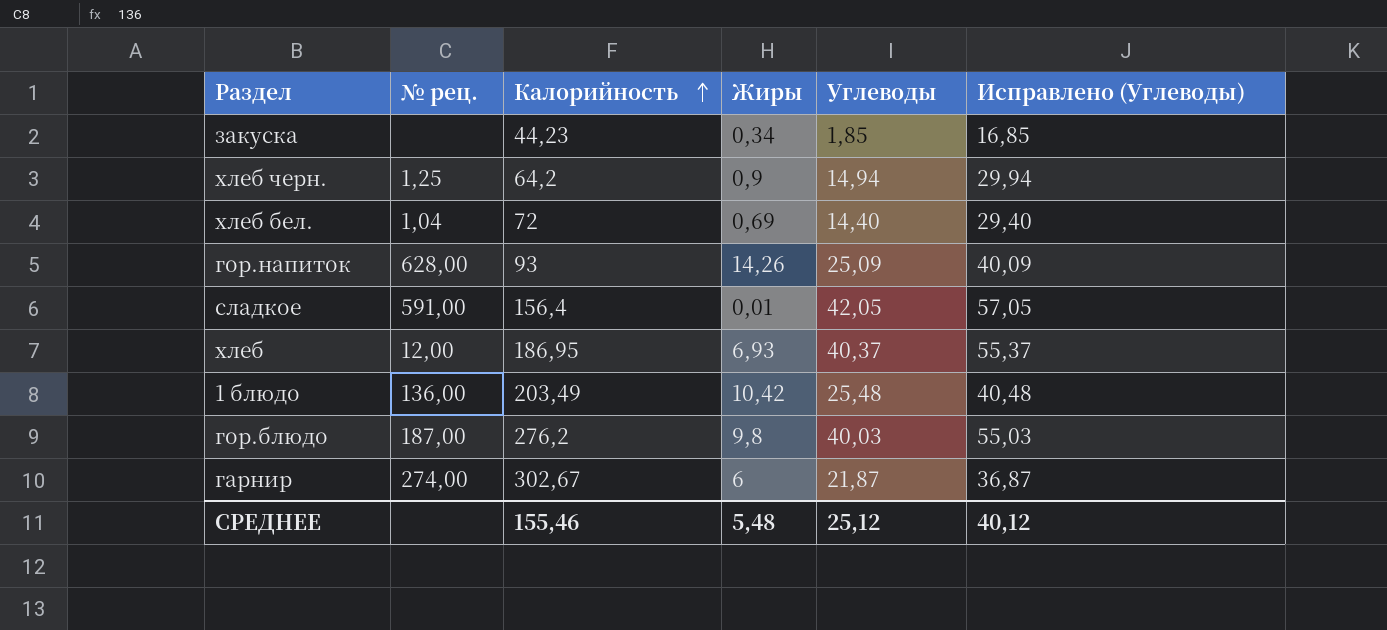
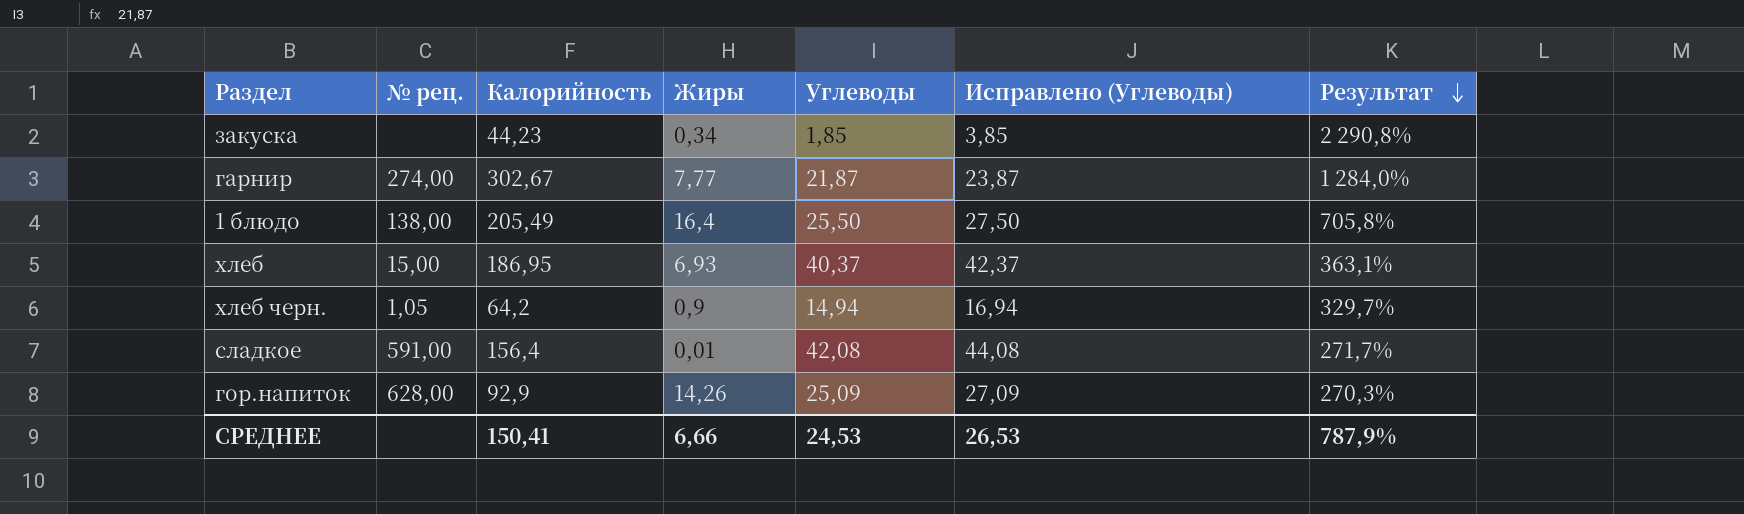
row order: Калорийность ascending -> Результат descending
column Исправлено (Углеводы) | formula: [Углеводы] + 15 -> [Углеводы] + 2
column Результат | formula: none -> ([Калорийность] - [Углеводы]) / [Углеводы]
row хлеб бел.: 1,04 | 72 | 0,69 | 14,40 | 29,40 -> none
row гор.блюдо: 187,00 | 276,2 | 9,8 | 40,03 | 55,03 -> none
гарнир | Жиры: 6 -> 7,77
1 блюдо | № рец.: 136,00 -> 138,00
1 блюдо | Калорийность: 203,49 -> 205,49
1 блюдо | Жиры: 10,42 -> 16,4
1 блюдо | Углеводы: 25,48 -> 25,50
хлеб | № рец.: 12,00 -> 15,00
хлеб черн. | № рец.: 1,25 -> 1,05
сладкое | Углеводы: 42,05 -> 42,08
гор.напиток | Калорийность: 93 -> 92,9
СРЕДНЕЕ | Калорийность: 155,46 -> 150,41
СРЕДНЕЕ | Жиры: 5,48 -> 6,66
СРЕДНЕЕ | Углеводы: 25,12 -> 24,53
СРЕДНЕЕ | Исправлено (Углеводы): 40,12 -> 26,53

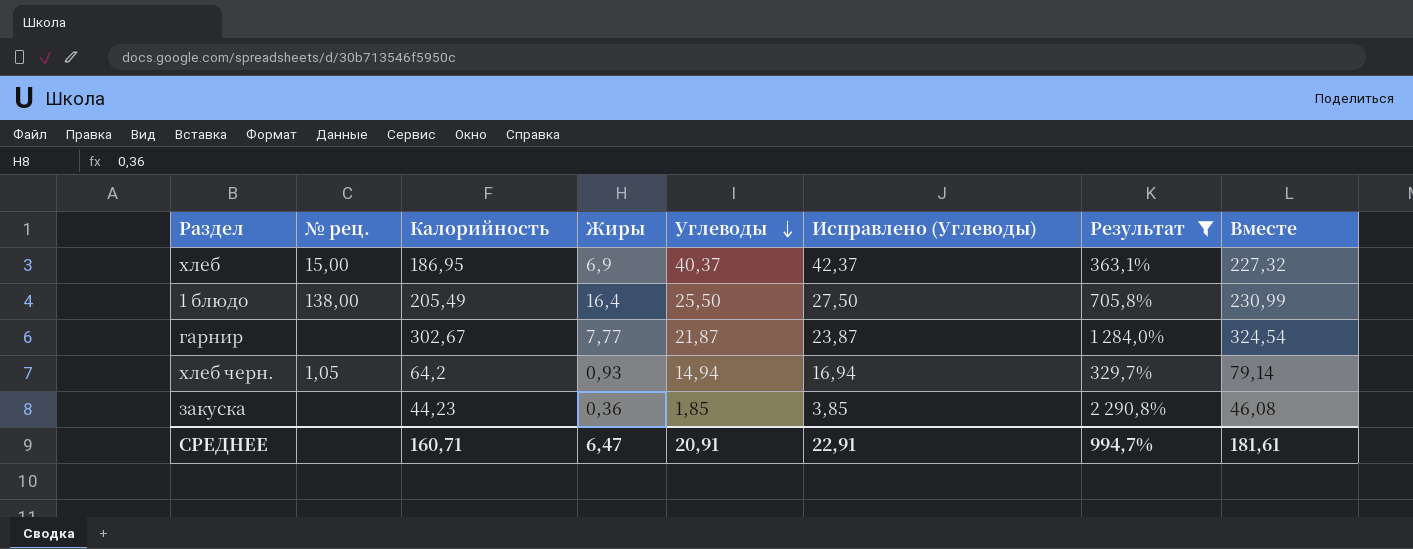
filter: none -> Результат >= 329,7%
row order: Результат descending -> Углеводы descending
column Вместе | formula: none -> [Калорийность] + [Углеводы]
хлеб | Жиры: 6,93 -> 6,9
гарнир | № рец.: 274,00 -> none
хлеб черн. | Жиры: 0,9 -> 0,93
закуска | Жиры: 0,34 -> 0,36
СРЕДНЕЕ | Калорийность: 150,41 -> 160,71
СРЕДНЕЕ | Жиры: 6,66 -> 6,47
СРЕДНЕЕ | Углеводы: 24,53 -> 20,91
СРЕДНЕЕ | Исправлено (Углеводы): 26,53 -> 22,91
СРЕДНЕЕ | Результат: 787,9% -> 994,7%

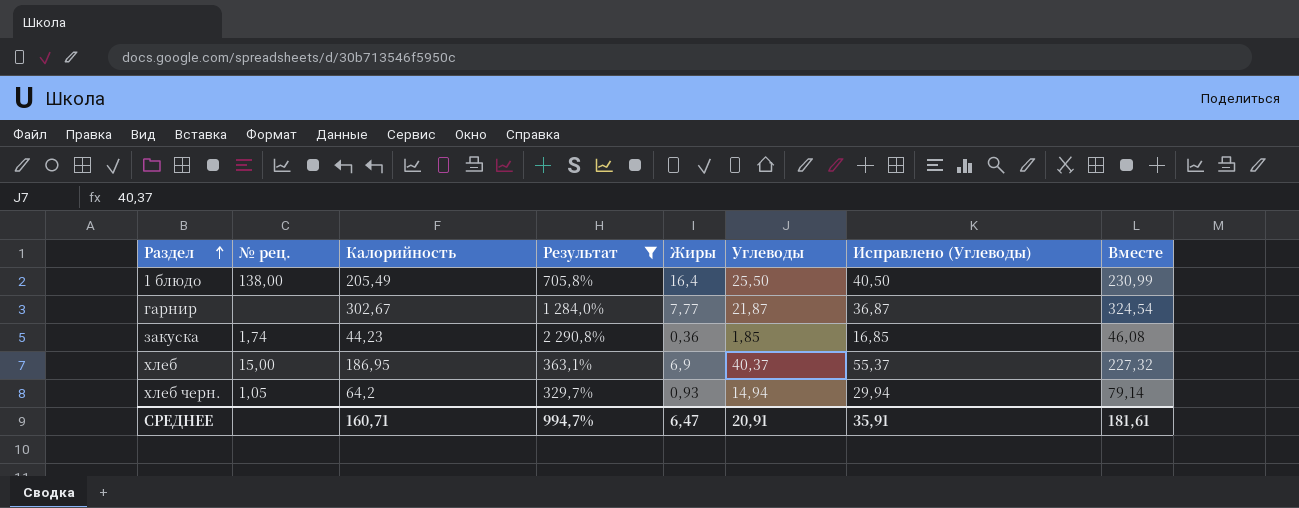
row order: Углеводы descending -> Раздел ascending
column Результат | position: 7 -> 4
column Исправлено (Углеводы) | formula: [Углеводы] + 2 -> [Углеводы] + 15
закуска | № рец.: none -> 1,74
СРЕДНЕЕ | Исправлено (Углеводы): 22,91 -> 35,91

